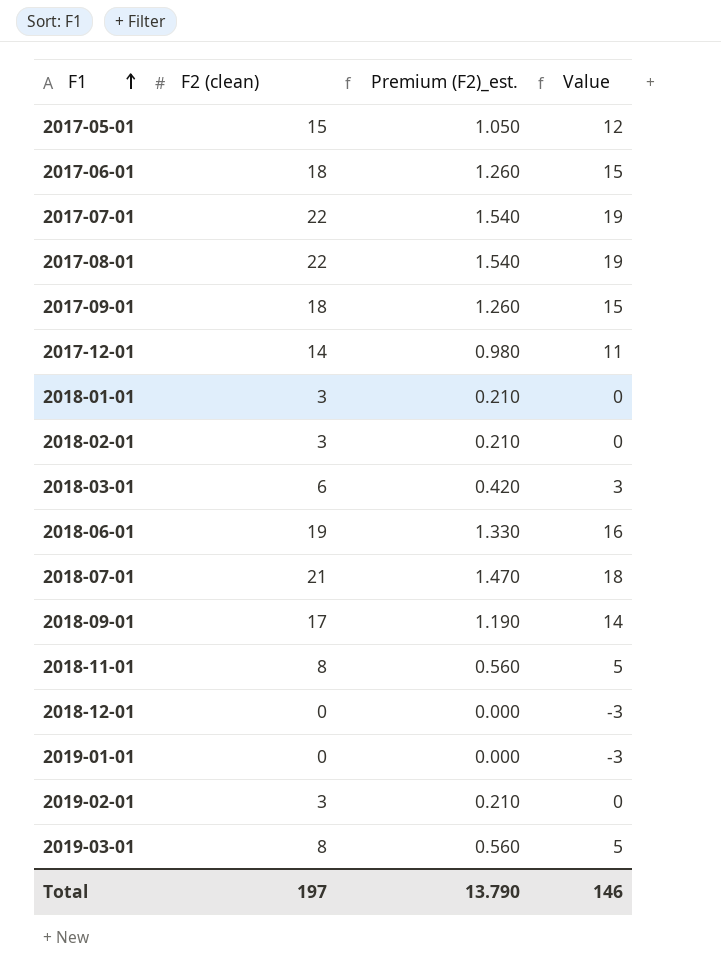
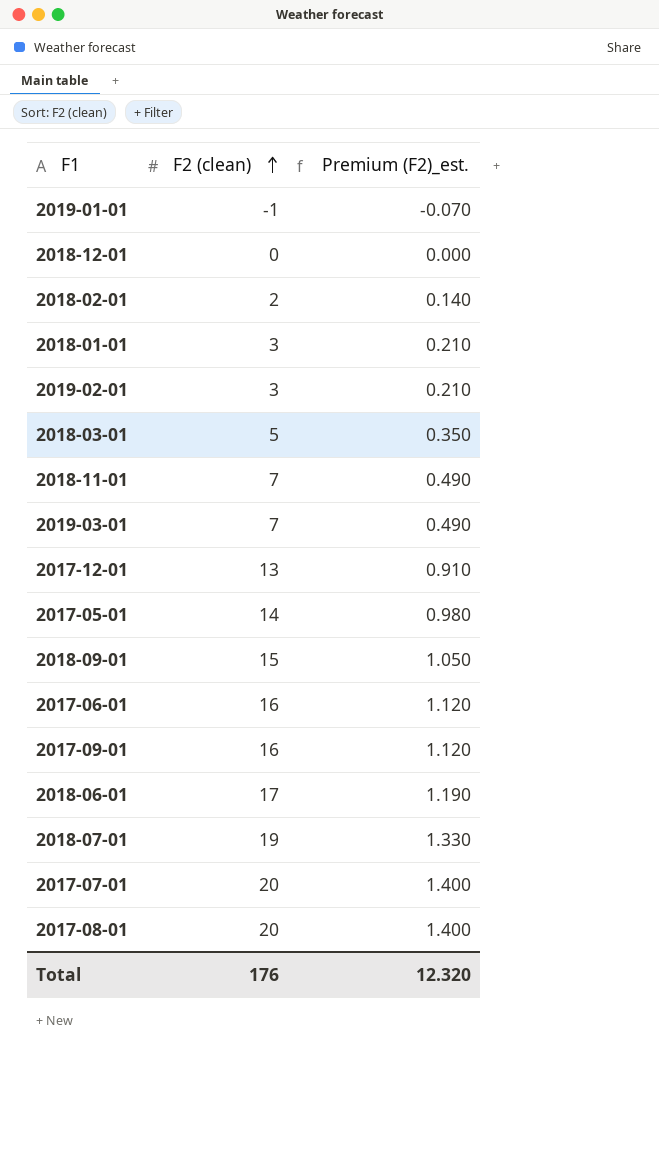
row order: F1 ascending -> F2 (clean) ascending
column Value | formula: [F2 (clean)] - 3 -> none
2019-01-01 | F2 (clean): 0 -> -1
2019-01-01 | Premium (F2)_est.: 0.000 -> -0.070
2018-02-01 | F2 (clean): 3 -> 2
2018-02-01 | Premium (F2)_est.: 0.210 -> 0.140
2018-03-01 | F2 (clean): 6 -> 5
2018-03-01 | Premium (F2)_est.: 0.420 -> 0.350
2018-11-01 | F2 (clean): 8 -> 7
2018-11-01 | Premium (F2)_est.: 0.560 -> 0.490
2019-03-01 | F2 (clean): 8 -> 7
2019-03-01 | Premium (F2)_est.: 0.560 -> 0.490
2017-12-01 | F2 (clean): 14 -> 13
2017-12-01 | Premium (F2)_est.: 0.980 -> 0.910
2017-05-01 | F2 (clean): 15 -> 14
2017-05-01 | Premium (F2)_est.: 1.050 -> 0.980
2018-09-01 | F2 (clean): 17 -> 15
2018-09-01 | Premium (F2)_est.: 1.190 -> 1.050
2017-06-01 | F2 (clean): 18 -> 16
2017-06-01 | Premium (F2)_est.: 1.260 -> 1.120
2017-09-01 | F2 (clean): 18 -> 16
2017-09-01 | Premium (F2)_est.: 1.260 -> 1.120
2018-06-01 | F2 (clean): 19 -> 17
2018-06-01 | Premium (F2)_est.: 1.330 -> 1.190
2018-07-01 | F2 (clean): 21 -> 19
2018-07-01 | Premium (F2)_est.: 1.470 -> 1.330
2017-07-01 | F2 (clean): 22 -> 20
2017-07-01 | Premium (F2)_est.: 1.540 -> 1.400
2017-08-01 | F2 (clean): 22 -> 20
2017-08-01 | Premium (F2)_est.: 1.540 -> 1.400
Total | F2 (clean): 197 -> 176
Total | Premium (F2)_est.: 13.790 -> 12.320

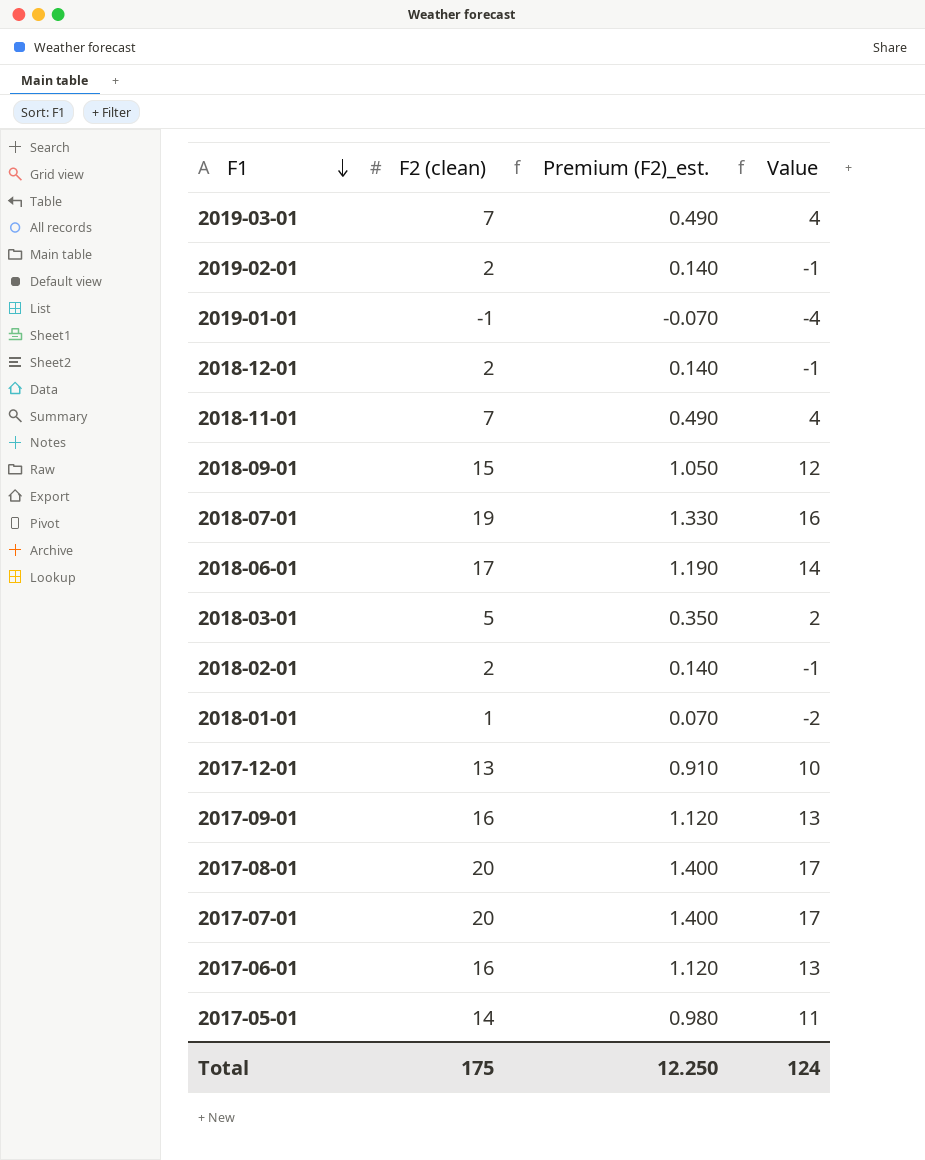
row order: F2 (clean) ascending -> F1 descending
column Value | formula: none -> [F2 (clean)] - 3
2019-02-01 | F2 (clean): 3 -> 2
2019-02-01 | Premium (F2)_est.: 0.210 -> 0.140
2018-12-01 | F2 (clean): 0 -> 2
2018-12-01 | Premium (F2)_est.: 0.000 -> 0.140
2018-01-01 | F2 (clean): 3 -> 1
2018-01-01 | Premium (F2)_est.: 0.210 -> 0.070
Total | F2 (clean): 176 -> 175
Total | Premium (F2)_est.: 12.320 -> 12.250

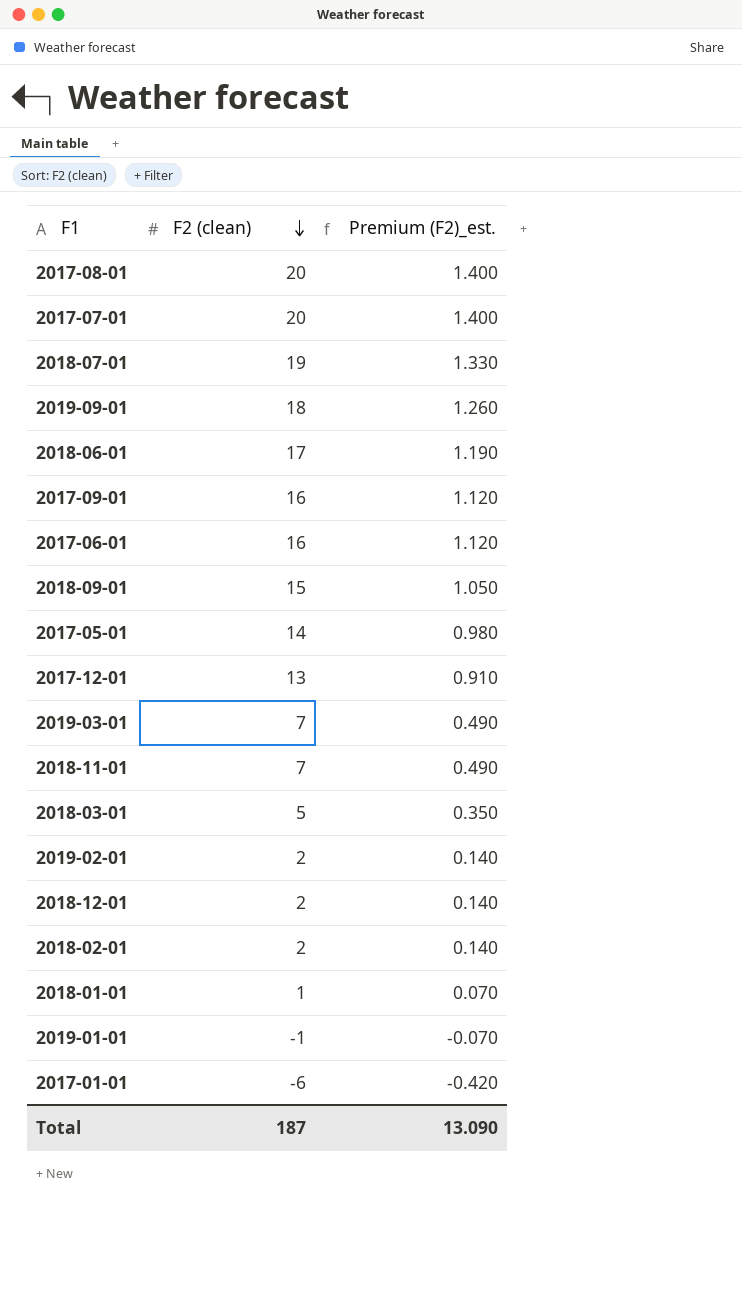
row order: F1 descending -> F2 (clean) descending
column Value | formula: [F2 (clean)] - 3 -> none
row 2019-09-01: none -> 18 | 1.260
row 2017-01-01: none -> -6 | -0.420
Total | F2 (clean): 175 -> 187
Total | Premium (F2)_est.: 12.250 -> 13.090

